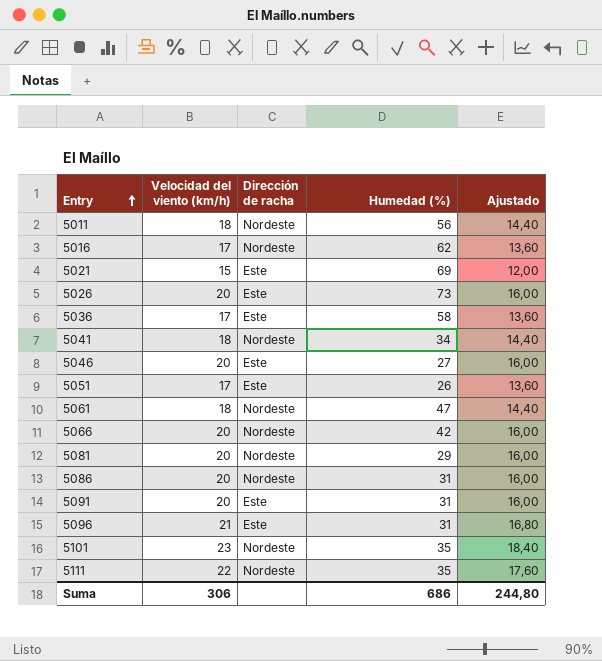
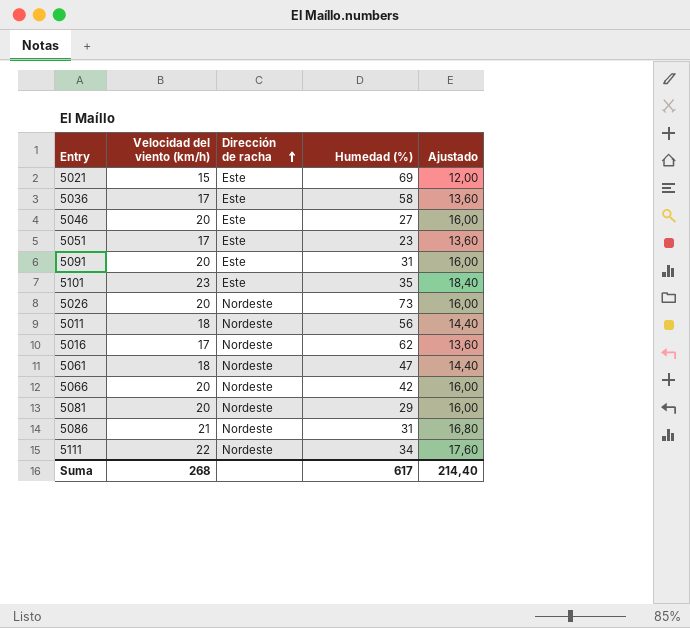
row order: Entry ascending -> Dirección de racha ascending
row 5041: 18 | Nordeste | 34 | 14,40 -> none
row 5096: 21 | Este | 31 | 16,80 -> none
5051 | Humedad (%): 26 -> 23
5101 | Dirección de racha: Nordeste -> Este
5026 | Dirección de racha: Este -> Nordeste
5086 | Velocidad del viento (km/h): 20 -> 21
5086 | Ajustado: 16,00 -> 16,80
5111 | Humedad (%): 35 -> 34
Suma | Velocidad del viento (km/h): 306 -> 268
Suma | Humedad (%): 686 -> 617
Suma | Ajustado: 244,80 -> 214,40

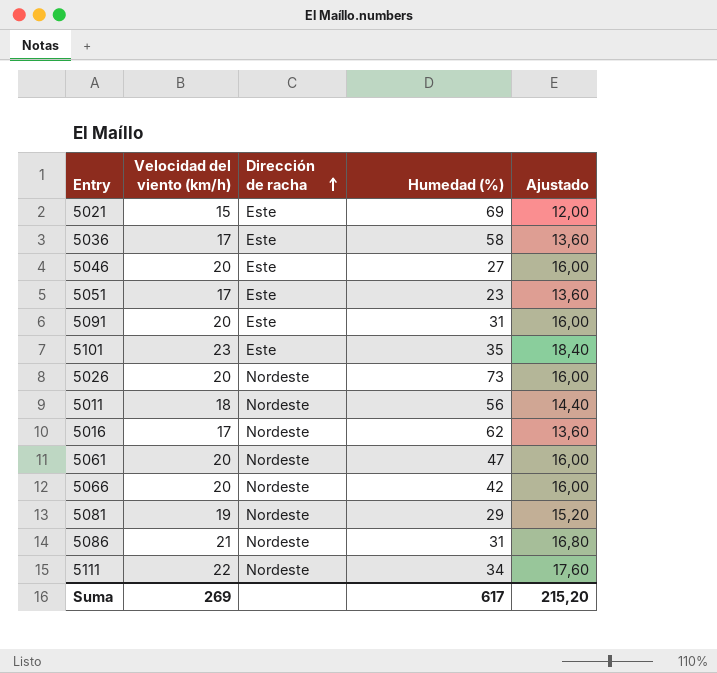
5061 | Velocidad del viento (km/h): 18 -> 20
5061 | Ajustado: 14,40 -> 16,00
5081 | Velocidad del viento (km/h): 20 -> 19
5081 | Ajustado: 16,00 -> 15,20
Suma | Velocidad del viento (km/h): 268 -> 269
Suma | Ajustado: 214,40 -> 215,20

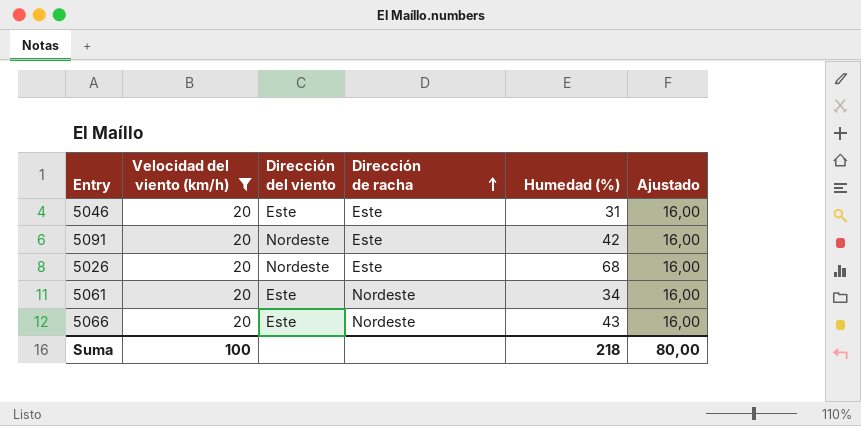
filter: none -> Velocidad del viento (km/h) = 20
column Dirección del viento | position: none -> 3
5046 | Humedad (%): 27 -> 31
5091 | Humedad (%): 31 -> 42
5026 | Dirección de racha: Nordeste -> Este
5026 | Humedad (%): 73 -> 68
5061 | Humedad (%): 47 -> 34
5066 | Humedad (%): 42 -> 43
Suma | Velocidad del viento (km/h): 269 -> 100
Suma | Humedad (%): 617 -> 218
Suma | Ajustado: 215,20 -> 80,00

